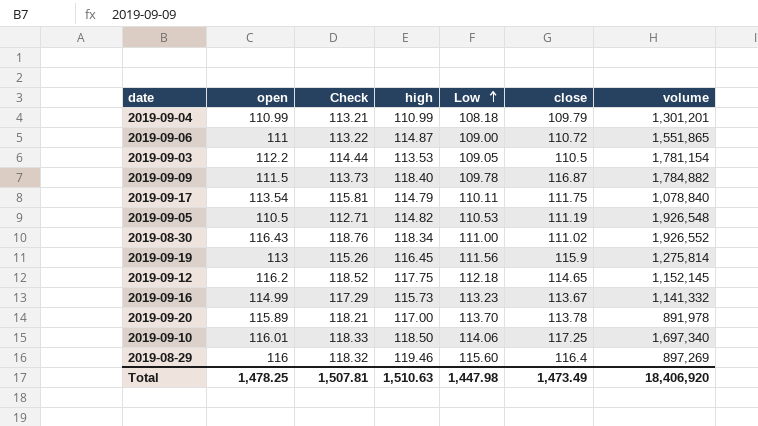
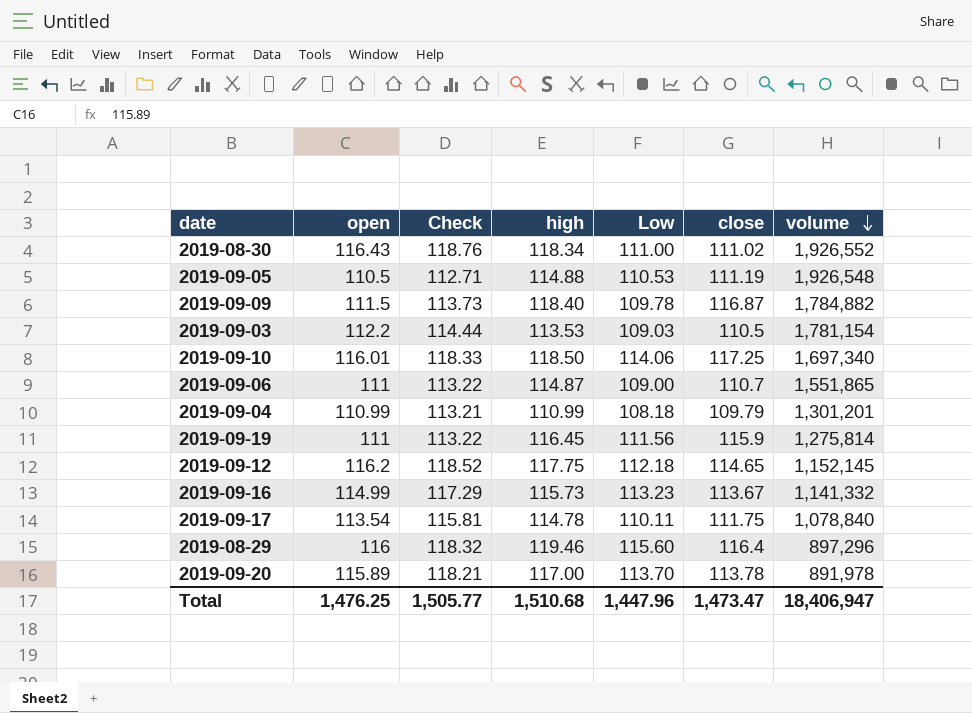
row order: Low ascending -> volume descending
2019-09-05 | high: 114.82 -> 114.88
2019-09-03 | Low: 109.05 -> 109.03
2019-09-06 | close: 110.72 -> 110.7
2019-09-19 | open: 113 -> 111
2019-09-19 | Check: 115.26 -> 113.22
2019-09-17 | high: 114.79 -> 114.78
2019-08-29 | volume: 897,269 -> 897,296
Total | open: 1,478.25 -> 1,476.25
Total | Check: 1,507.81 -> 1,505.77
Total | high: 1,510.63 -> 1,510.68
Total | Low: 1,447.98 -> 1,447.96
Total | close: 1,473.49 -> 1,473.47
Total | volume: 18,406,920 -> 18,406,947

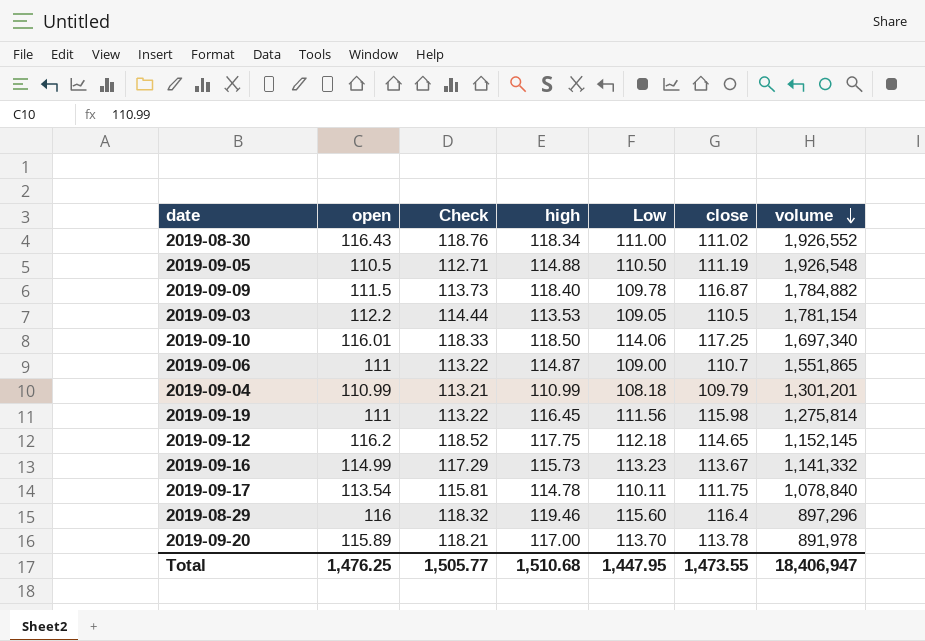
2019-09-05 | Low: 110.53 -> 110.50
2019-09-03 | Low: 109.03 -> 109.05
2019-09-19 | close: 115.9 -> 115.98
Total | Low: 1,447.96 -> 1,447.95
Total | close: 1,473.47 -> 1,473.55

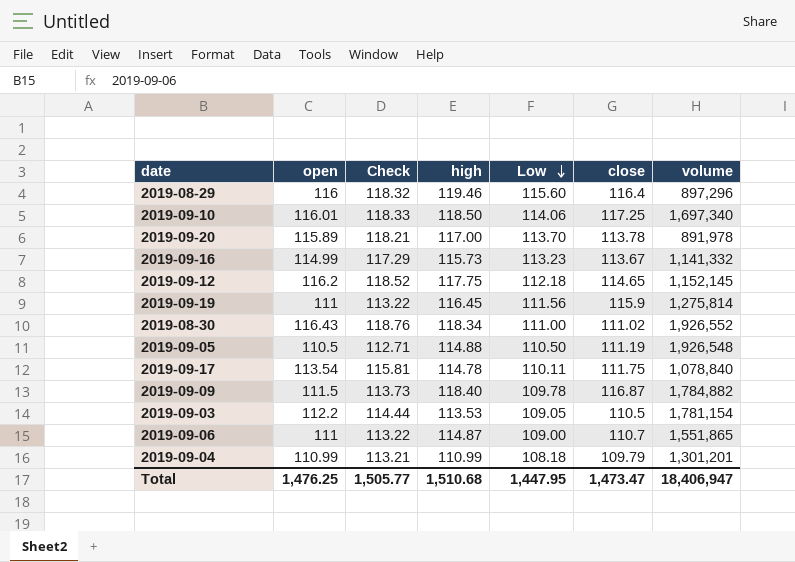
row order: volume descending -> Low descending
2019-09-19 | close: 115.98 -> 115.9
Total | close: 1,473.55 -> 1,473.47

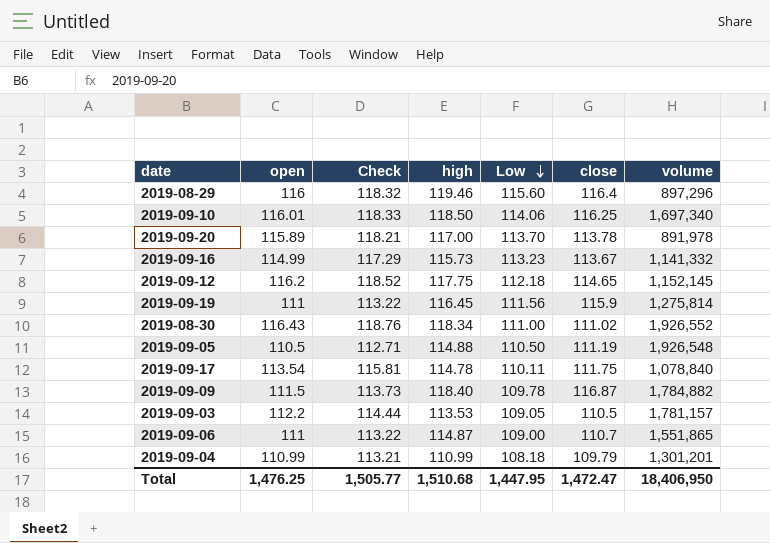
2019-09-10 | close: 117.25 -> 116.25
2019-09-03 | volume: 1,781,154 -> 1,781,157
Total | close: 1,473.47 -> 1,472.47
Total | volume: 18,406,947 -> 18,406,950

